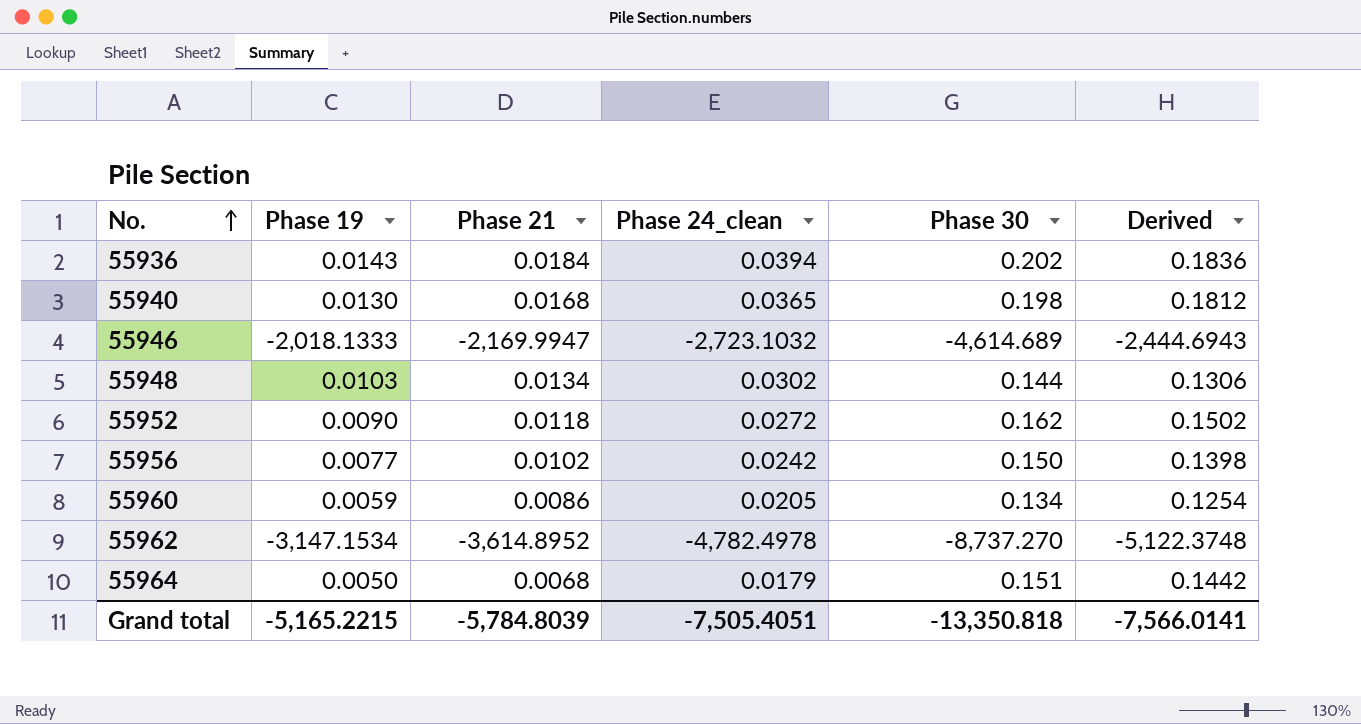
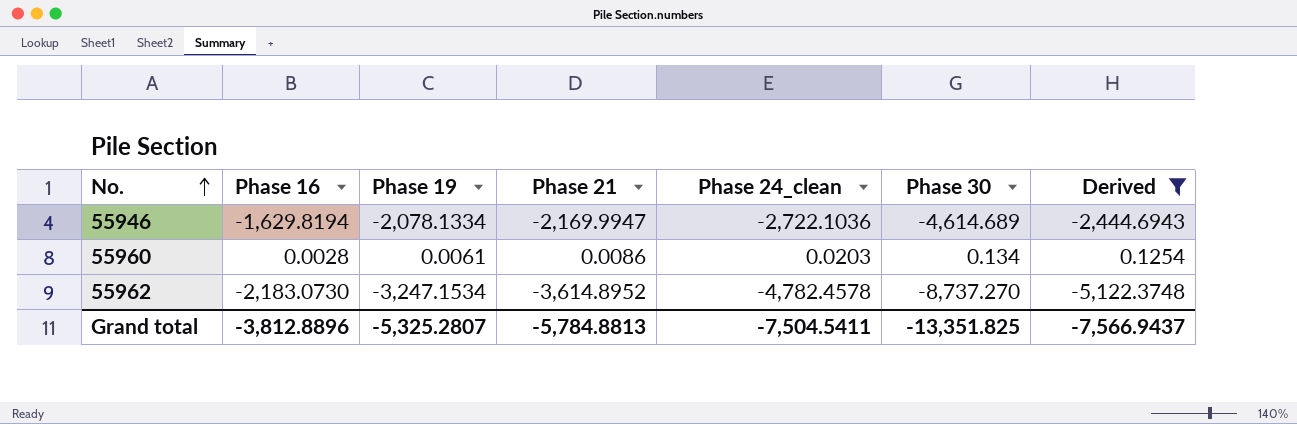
filter: none -> Derived <= 0.1254
column Phase 16 | position: none -> 2
55946 | Phase 19: -2,018.1333 -> -2,078.1334
55946 | Phase 24_clean: -2,723.1032 -> -2,722.1036
55960 | Phase 19: 0.0059 -> 0.0061
55960 | Phase 24_clean: 0.0205 -> 0.0203
55962 | Phase 19: -3,147.1534 -> -3,247.1534
55962 | Phase 24_clean: -4,782.4978 -> -4,782.4578
Grand total | Phase 19: -5,165.2215 -> -5,325.2807
Grand total | Phase 21: -5,784.8039 -> -5,784.8813
Grand total | Phase 24_clean: -7,505.4051 -> -7,504.5411
Grand total | Phase 30: -13,350.818 -> -13,351.825
Grand total | Derived: -7,566.0141 -> -7,566.9437

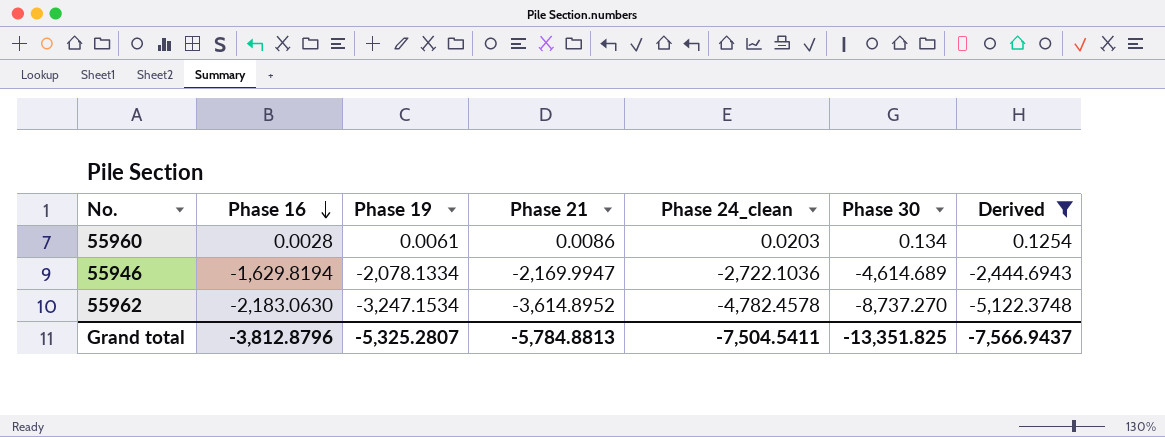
row order: No. ascending -> Phase 16 descending
55962 | Phase 16: -2,183.0730 -> -2,183.0630
Grand total | Phase 16: -3,812.8896 -> -3,812.8796

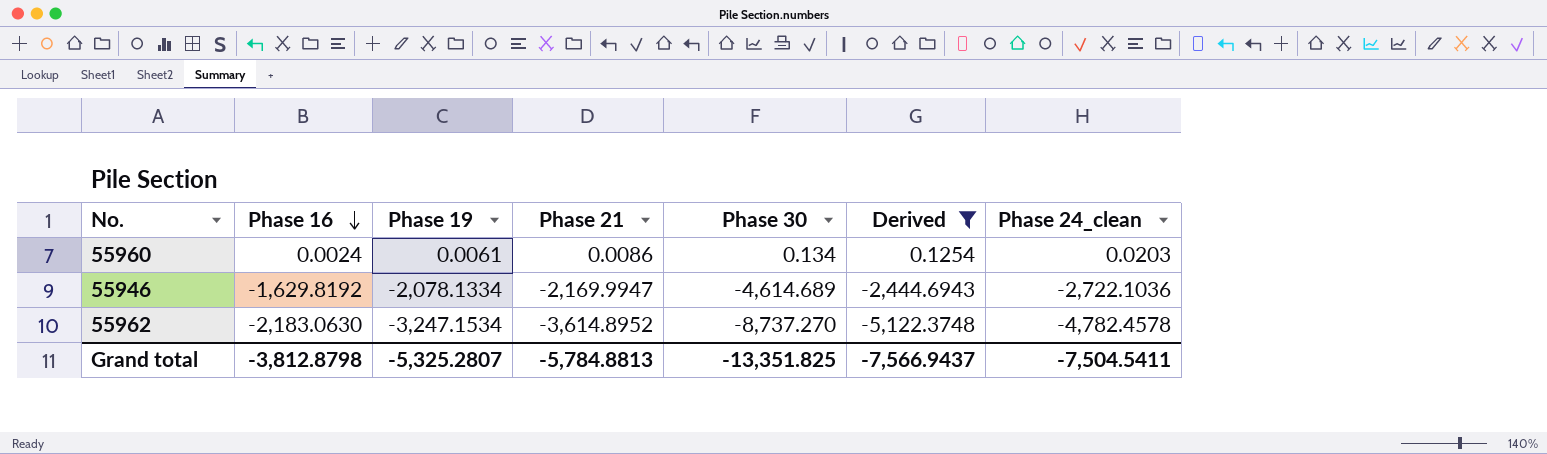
column Phase 24_clean | position: 5 -> 7
55960 | Phase 16: 0.0028 -> 0.0024
55946 | Phase 16: -1,629.8194 -> -1,629.8192
Grand total | Phase 16: -3,812.8796 -> -3,812.8798

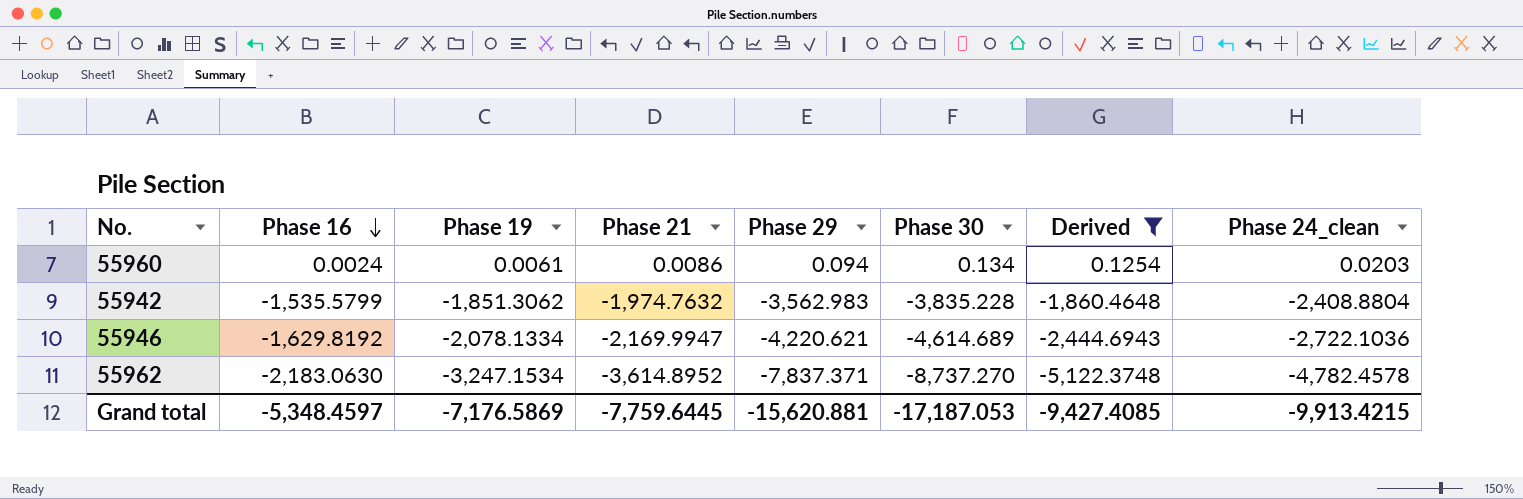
column Phase 29 | position: none -> 5
row 55942: none -> -1,535.5799 | -1,851.3062 | -1,974.7632 | -3,562.983 | -3,835.228 | -1,860.4648 | -2,408.8804
Grand total | Phase 16: -3,812.8798 -> -5,348.4597
Grand total | Phase 19: -5,325.2807 -> -7,176.5869
Grand total | Phase 21: -5,784.8813 -> -7,759.6445
Grand total | Phase 30: -13,351.825 -> -17,187.053
Grand total | Derived: -7,566.9437 -> -9,427.4085
Grand total | Phase 24_clean: -7,504.5411 -> -9,913.4215

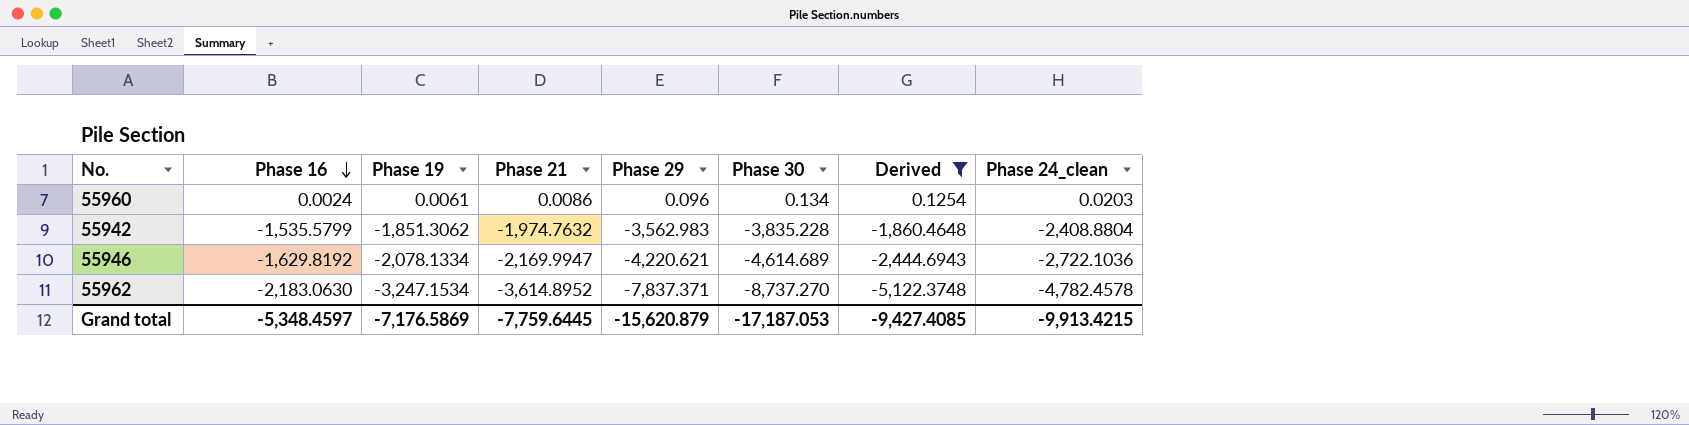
55960 | Phase 29: 0.094 -> 0.096
Grand total | Phase 29: -15,620.881 -> -15,620.879

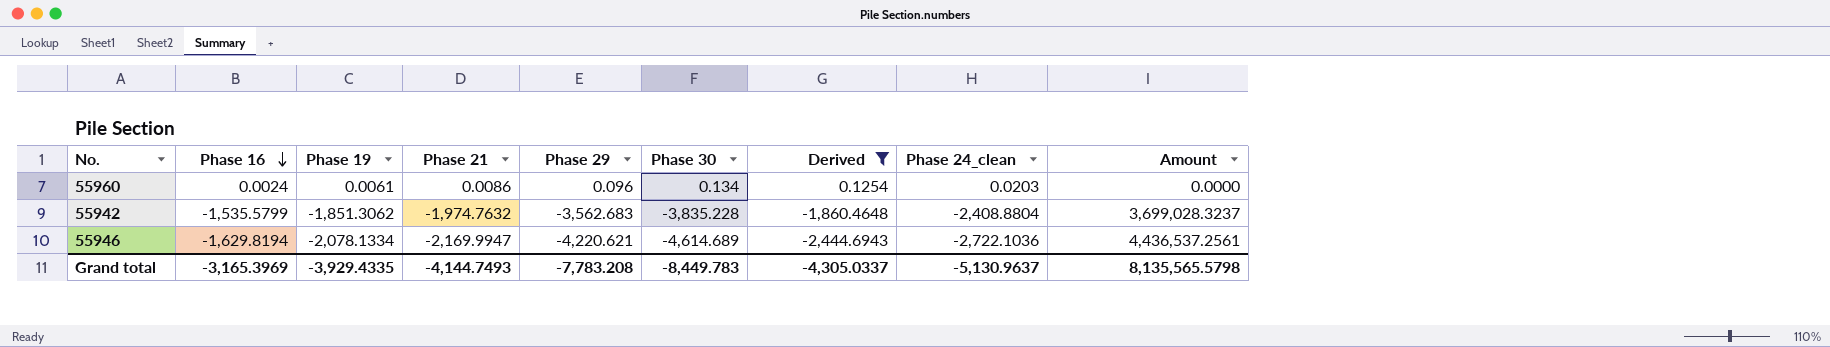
column Amount | formula: none -> [Phase 16] * [Phase 24_clean]
row 55962: -2,183.0630 | -3,247.1534 | -3,614.8952 | -7,837.371 | -8,737.270 | -5,122.3748 | -4,782.4578 -> none
55942 | Phase 29: -3,562.983 -> -3,562.683
55946 | Phase 16: -1,629.8192 -> -1,629.8194
Grand total | Phase 16: -5,348.4597 -> -3,165.3969
Grand total | Phase 19: -7,176.5869 -> -3,929.4335
Grand total | Phase 21: -7,759.6445 -> -4,144.7493
Grand total | Phase 29: -15,620.879 -> -7,783.208
Grand total | Phase 30: -17,187.053 -> -8,449.783
Grand total | Derived: -9,427.4085 -> -4,305.0337
Grand total | Phase 24_clean: -9,913.4215 -> -5,130.9637

